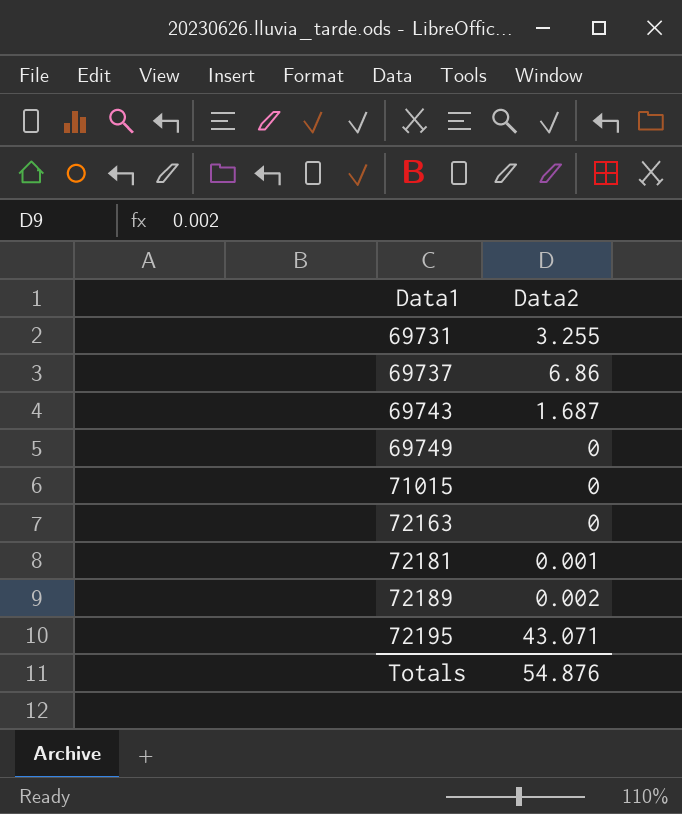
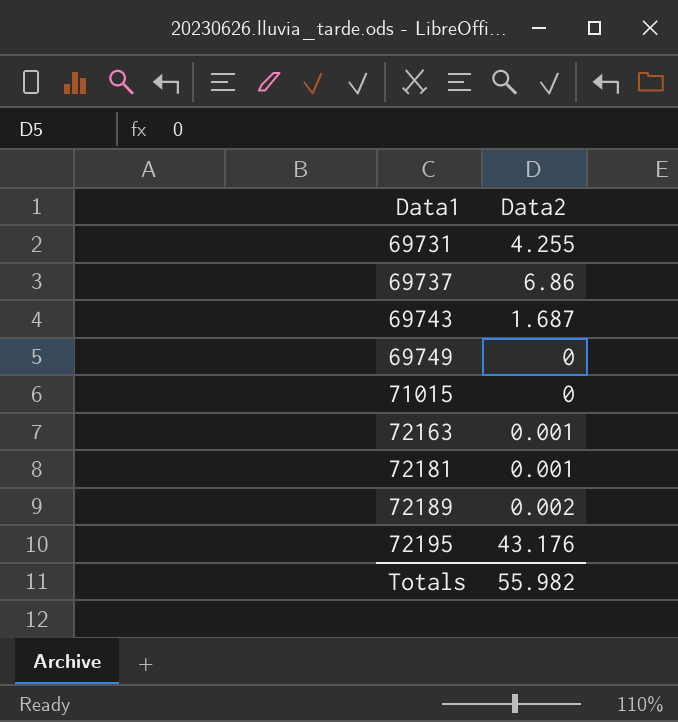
69731 | Data2: 3.255 -> 4.255
72163 | Data2: 0 -> 0.001
72195 | Data2: 43.071 -> 43.176
Totals | Data2: 54.876 -> 55.982

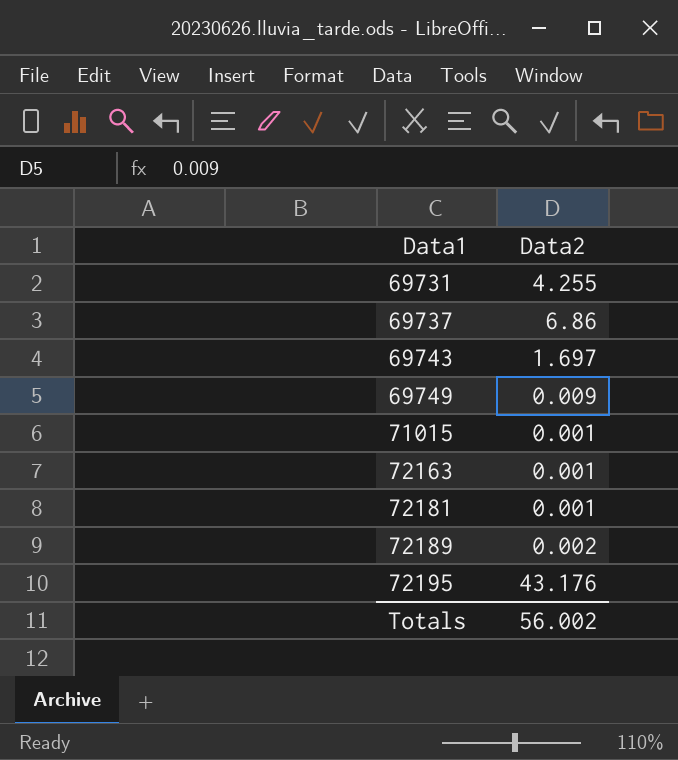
69743 | Data2: 1.687 -> 1.697
69749 | Data2: 0 -> 0.009
71015 | Data2: 0 -> 0.001
Totals | Data2: 55.982 -> 56.002

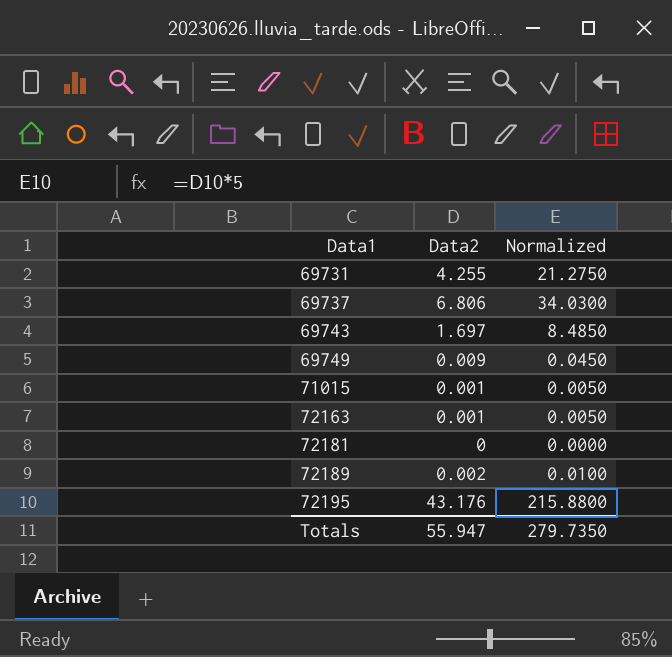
column Normalized | formula: none -> [Data2] * 5
69737 | Data2: 6.86 -> 6.806
72181 | Data2: 0.001 -> 0
Totals | Data2: 56.002 -> 55.947

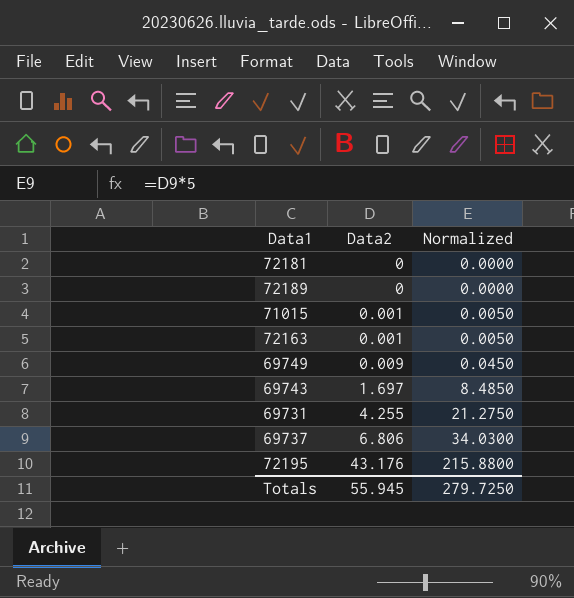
row order: Data1 ascending -> Data2 ascending
72189 | Data2: 0.002 -> 0
72189 | Normalized: 0.0100 -> 0.0000
Totals | Data2: 55.947 -> 55.945
Totals | Normalized: 279.7350 -> 279.7250

